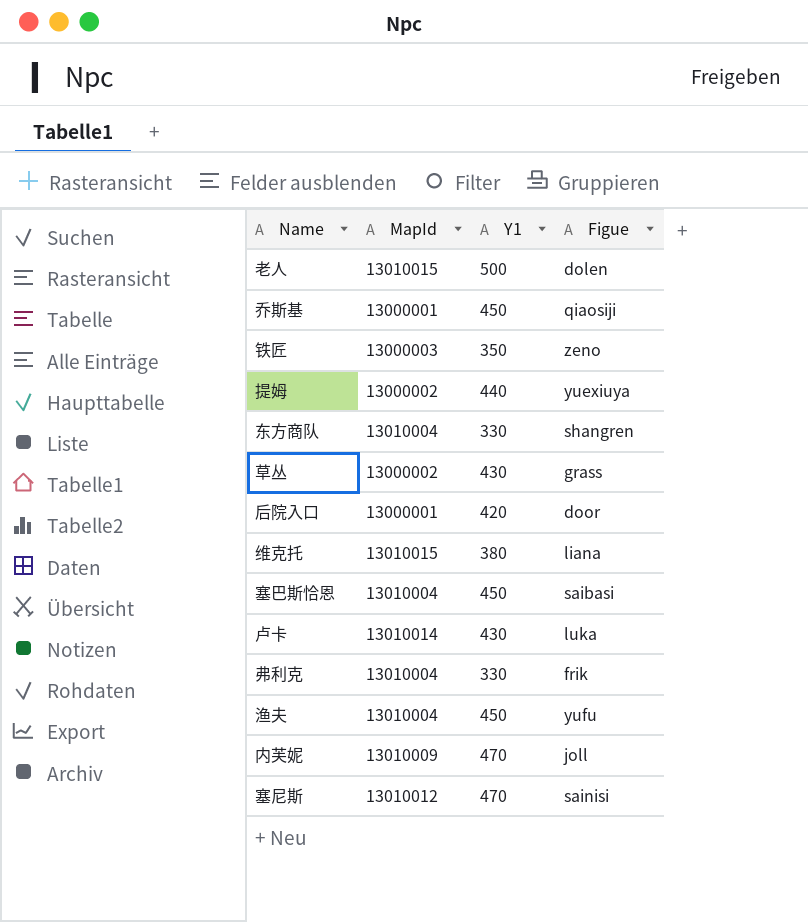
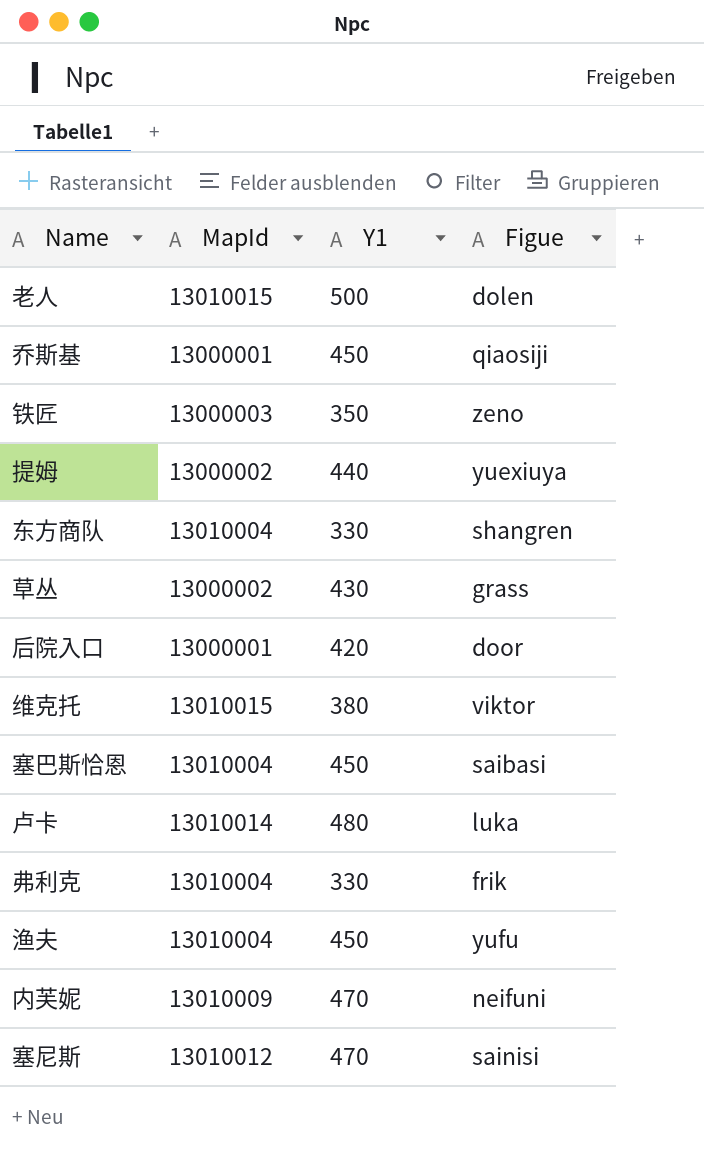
维克托 | Figue: liana -> viktor
卢卡 | Y1: 430 -> 480
内芙妮 | Figue: joll -> neifuni

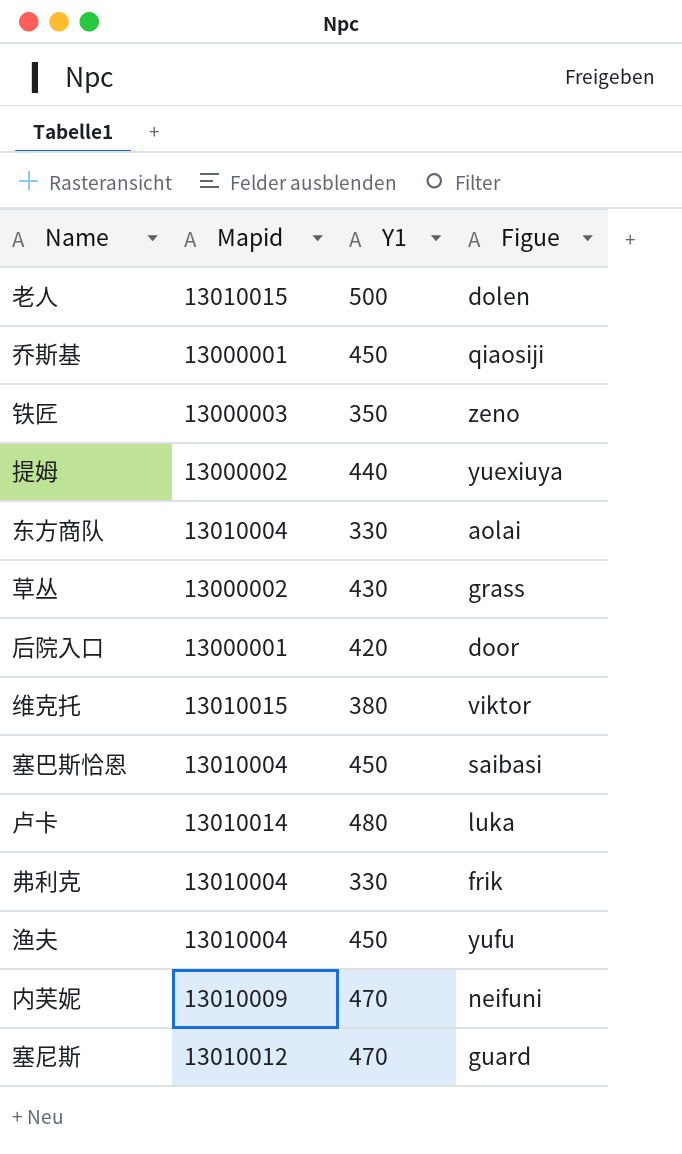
column name: MapId -> Mapid
东方商队 | Figue: shangren -> aolai
塞尼斯 | Figue: sainisi -> guard

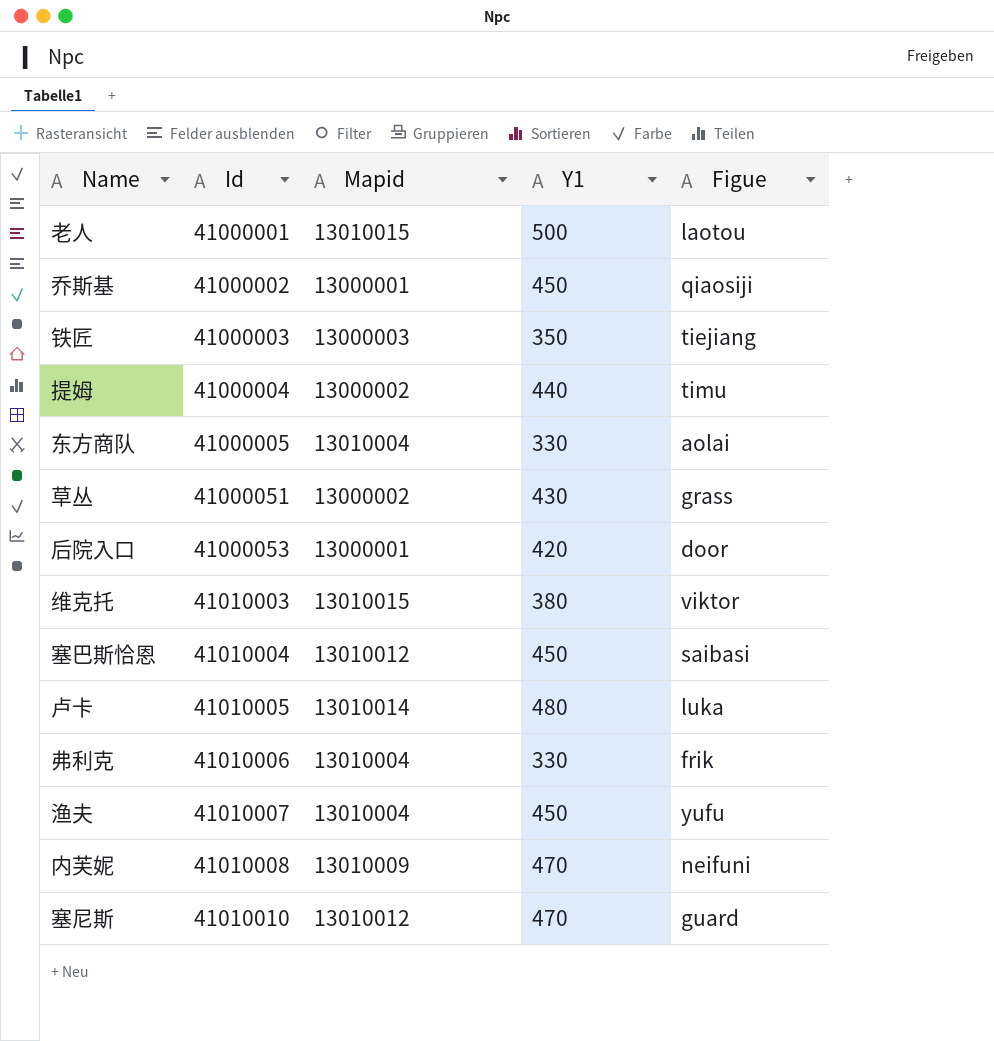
column Id | position: none -> 2
老人 | Figue: dolen -> laotou
铁匠 | Figue: zeno -> tiejiang
提姆 | Figue: yuexiuya -> timu
塞巴斯恰恩 | Mapid: 13010004 -> 13010012

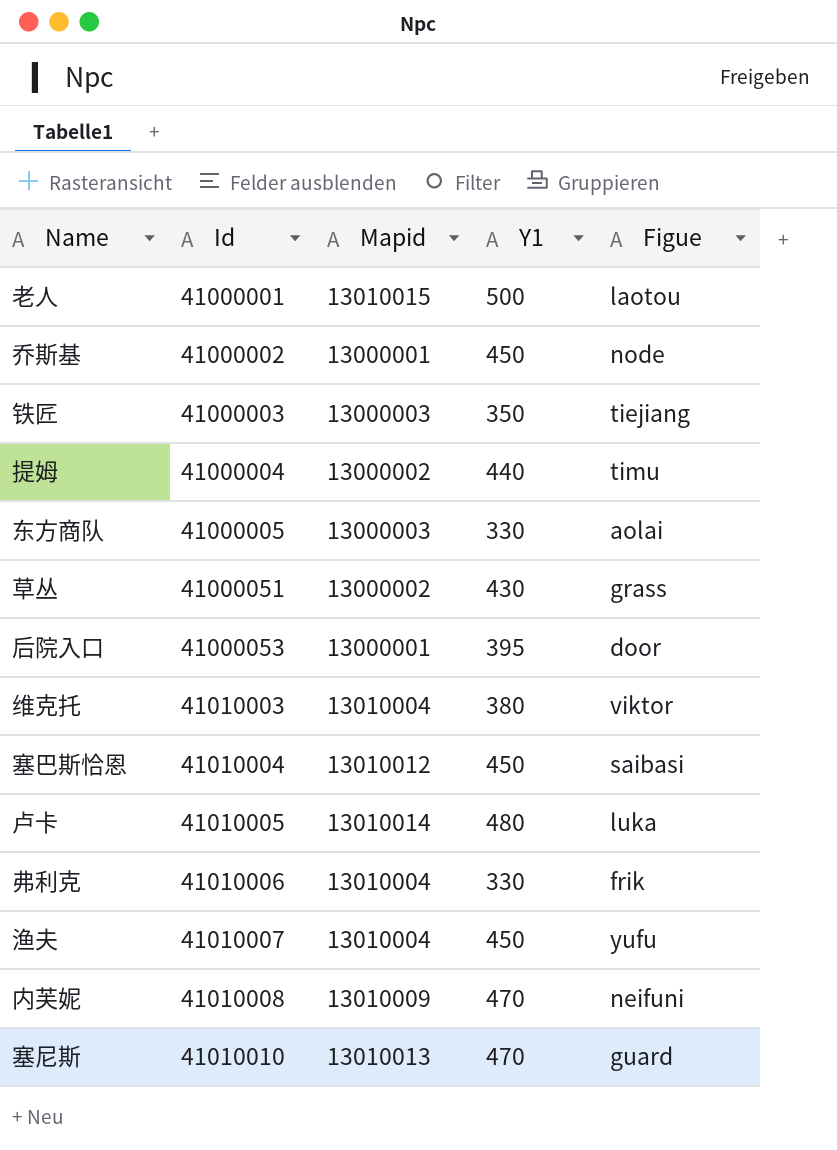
乔斯基 | Figue: qiaosiji -> node
东方商队 | Mapid: 13010004 -> 13000003
后院入口 | Y1: 420 -> 395
维克托 | Mapid: 13010015 -> 13010004
塞尼斯 | Mapid: 13010012 -> 13010013

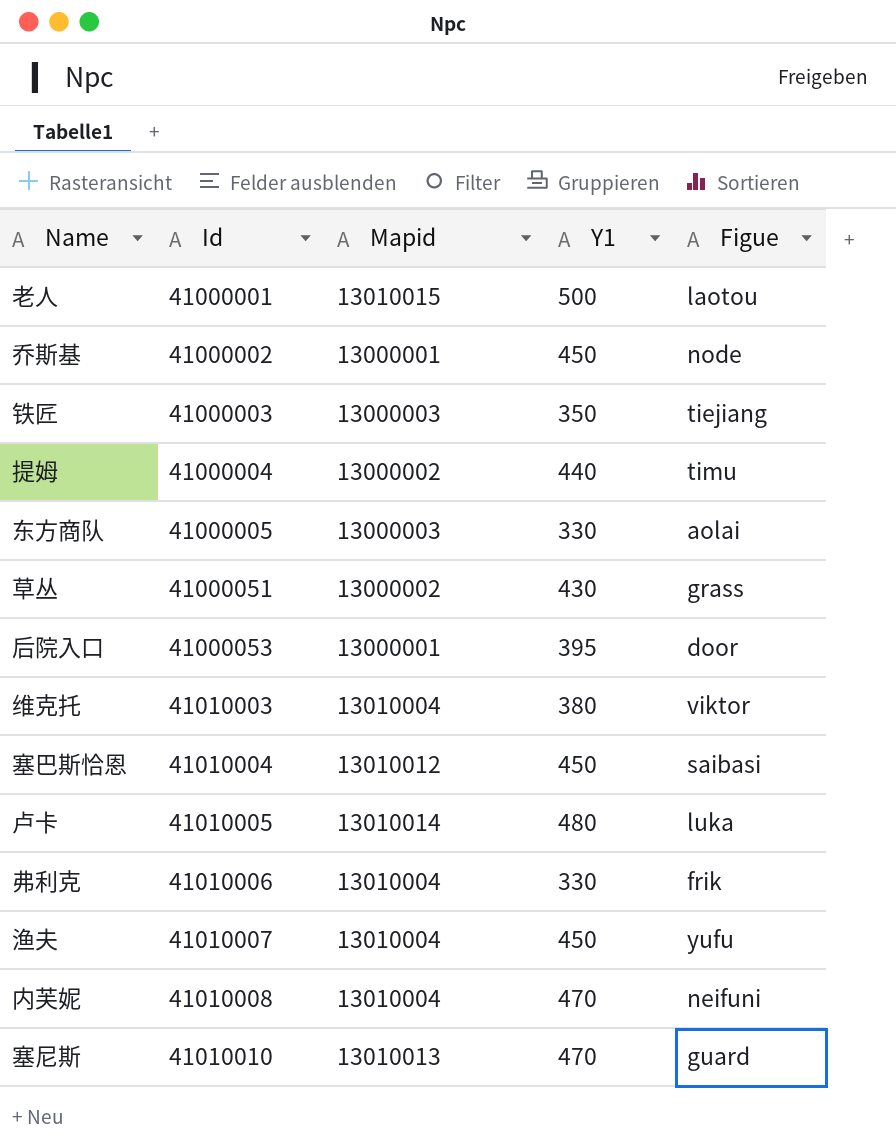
内芙妮 | Mapid: 13010009 -> 13010004

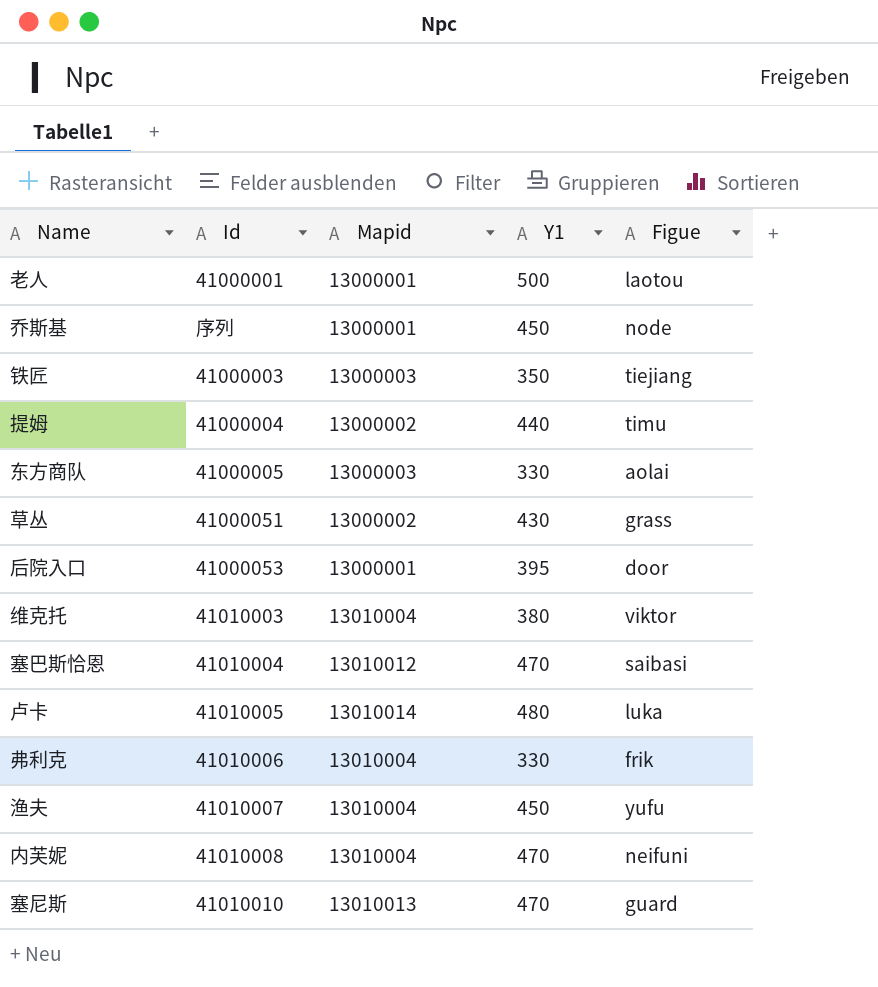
老人 | Mapid: 13010015 -> 13000001
乔斯基 | Id: 41000002 -> 序列
塞巴斯恰恩 | Y1: 450 -> 470

